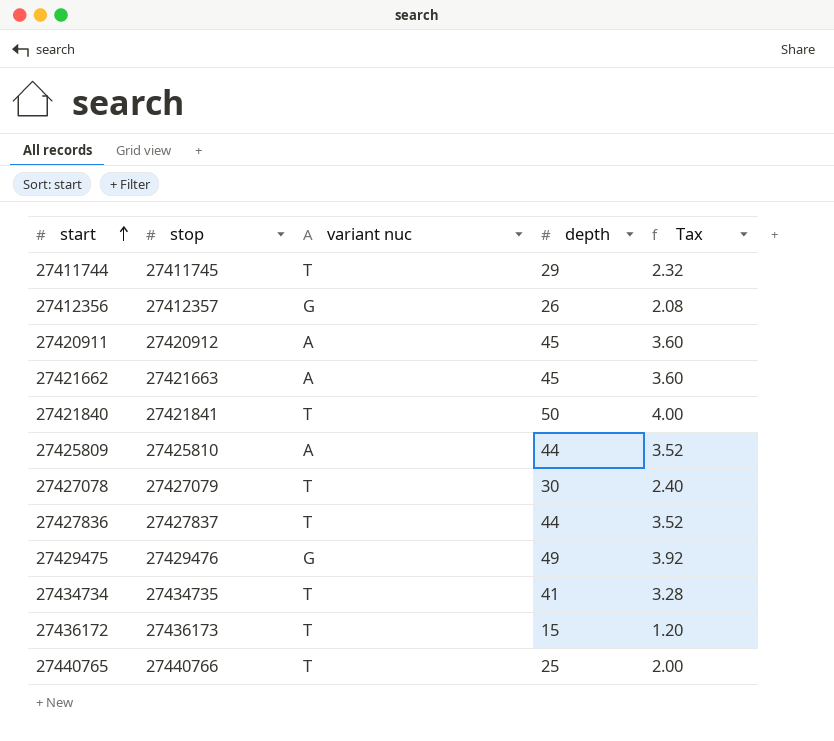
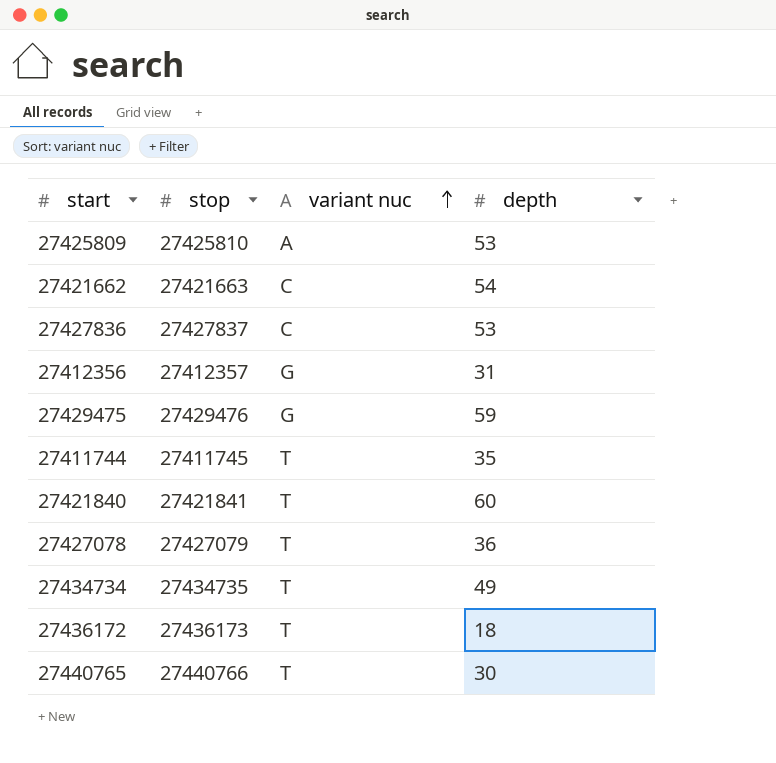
row order: start ascending -> variant nuc ascending
column Tax | formula: [depth] * 0.08 -> none
row 27420911: 27420912 | A | 45 | 3.60 -> none
27425809 | depth: 44 -> 53
27421662 | variant nuc: A -> C
27421662 | depth: 45 -> 54
27427836 | variant nuc: T -> C
27427836 | depth: 44 -> 53
27412356 | depth: 26 -> 31
27429475 | depth: 49 -> 59
27411744 | depth: 29 -> 35
27421840 | depth: 50 -> 60
27427078 | depth: 30 -> 36
27434734 | depth: 41 -> 49
27436172 | depth: 15 -> 18
27440765 | depth: 25 -> 30

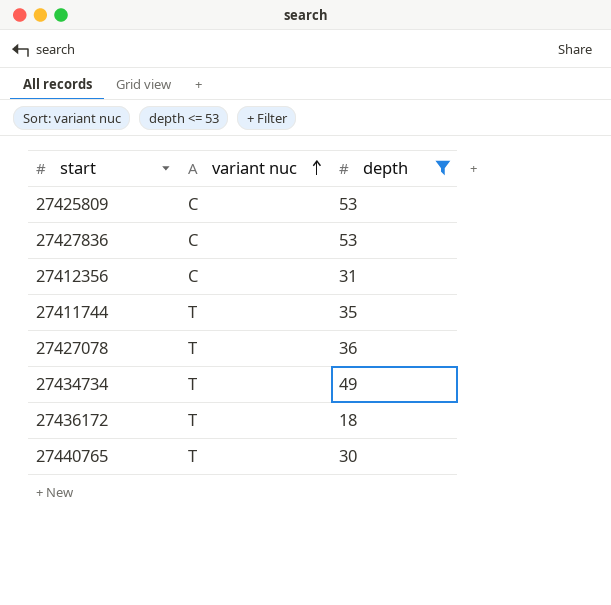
filter: none -> depth <= 53
column stop | position: 2 -> none
27425809 | variant nuc: A -> C
27412356 | variant nuc: G -> C

